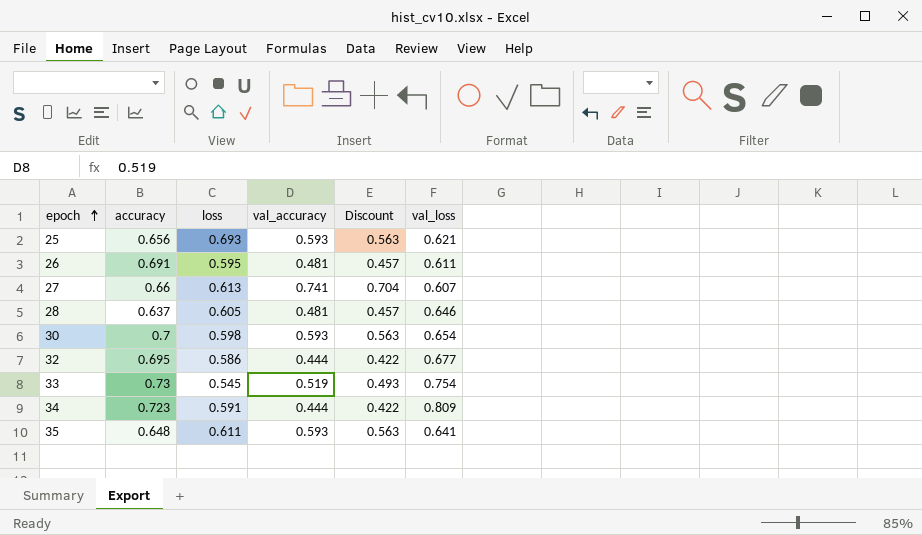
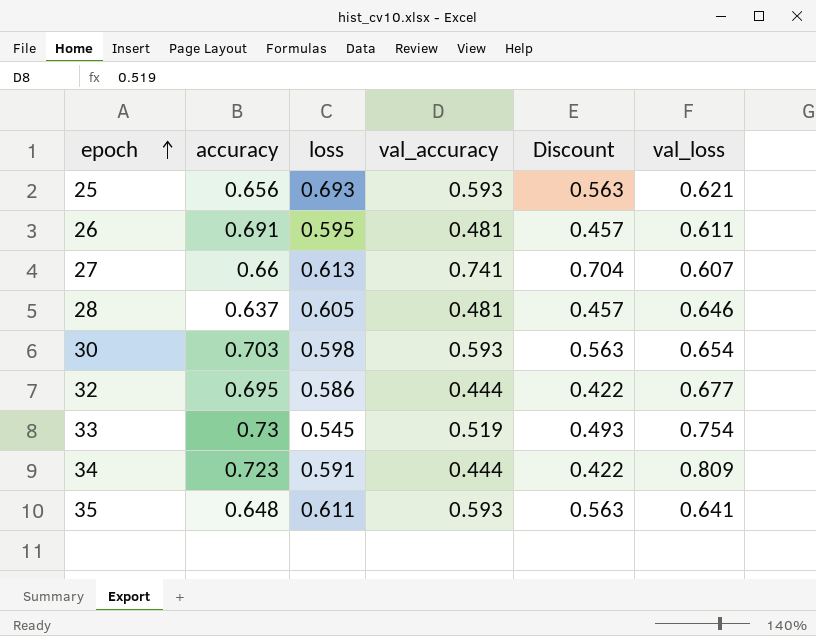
30 | accuracy: 0.7 -> 0.703

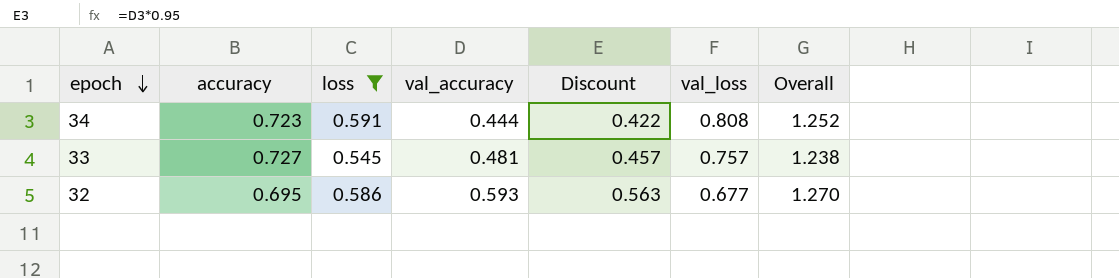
filter: none -> loss <= 0.591
row order: epoch ascending -> epoch descending
column Overall | formula: none -> [val_accuracy] + [val_loss]
34 | val_loss: 0.809 -> 0.808
33 | accuracy: 0.73 -> 0.727
33 | val_accuracy: 0.519 -> 0.481
33 | Discount: 0.493 -> 0.457
33 | val_loss: 0.754 -> 0.757
32 | val_accuracy: 0.444 -> 0.593
32 | Discount: 0.422 -> 0.563

